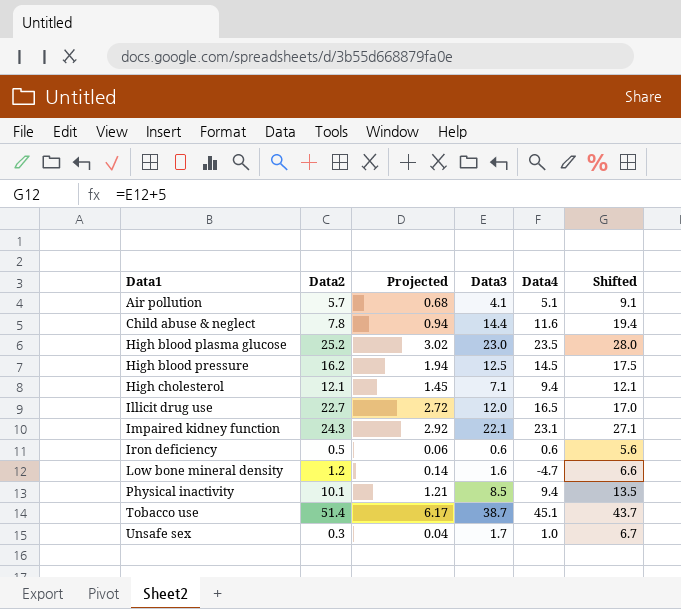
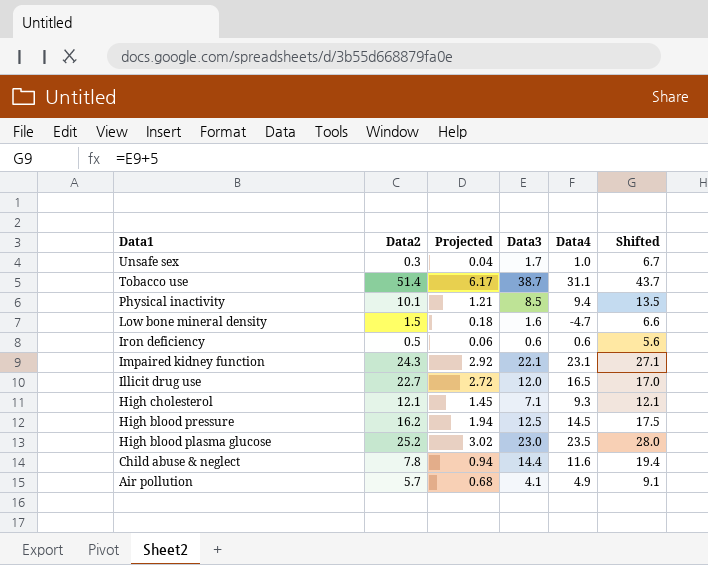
row order: Data1 ascending -> Data1 descending
Tobacco use | Data4: 45.1 -> 31.1
Low bone mineral density | Data2: 1.2 -> 1.5
Low bone mineral density | Projected: 0.14 -> 0.18
High cholesterol | Data4: 9.4 -> 9.3
Air pollution | Data4: 5.1 -> 4.9

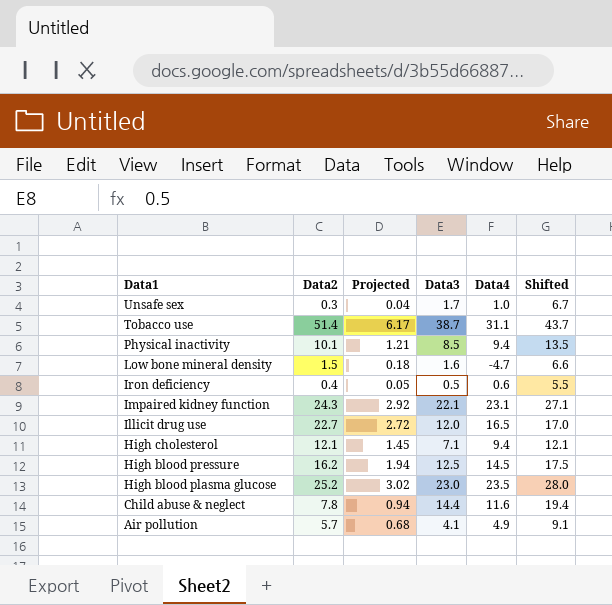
Iron deficiency | Data2: 0.5 -> 0.4
Iron deficiency | Projected: 0.06 -> 0.05
Iron deficiency | Data3: 0.6 -> 0.5
Iron deficiency | Shifted: 5.6 -> 5.5
High cholesterol | Data4: 9.3 -> 9.4

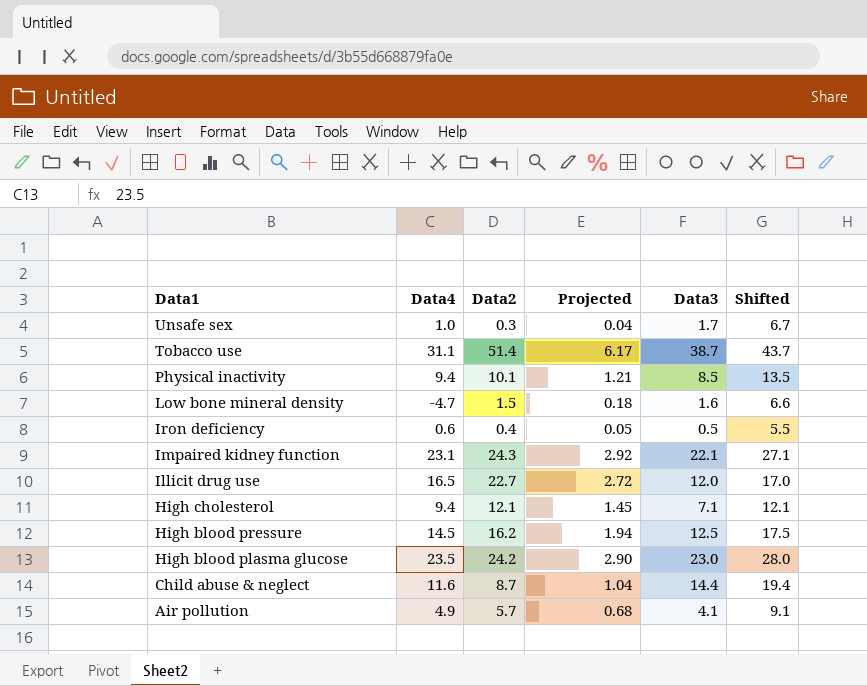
column Data4 | position: 5 -> 2
High blood plasma glucose | Data2: 25.2 -> 24.2
High blood plasma glucose | Projected: 3.02 -> 2.90
Child abuse & neglect | Data2: 7.8 -> 8.7
Child abuse & neglect | Projected: 0.94 -> 1.04

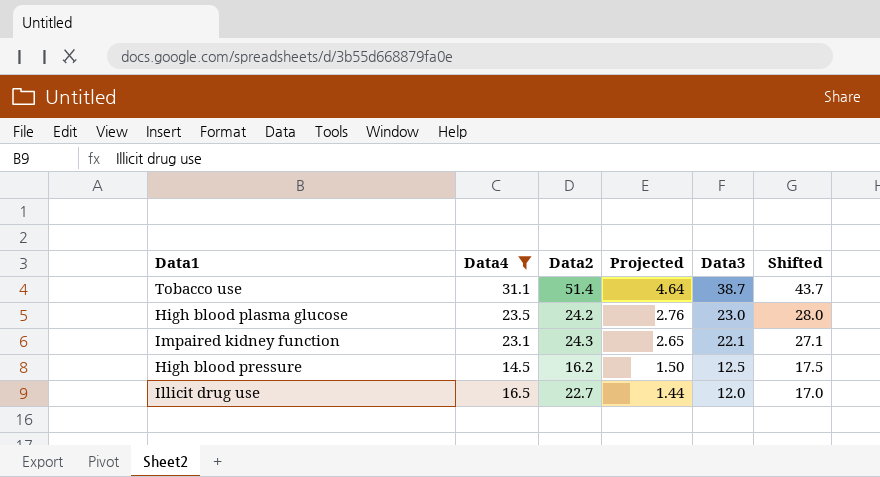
filter: none -> Data4 >= 14.5
row order: Data1 descending -> Projected descending
column Projected | formula: [Data2] * 0.12 -> [Data3] * 0.12

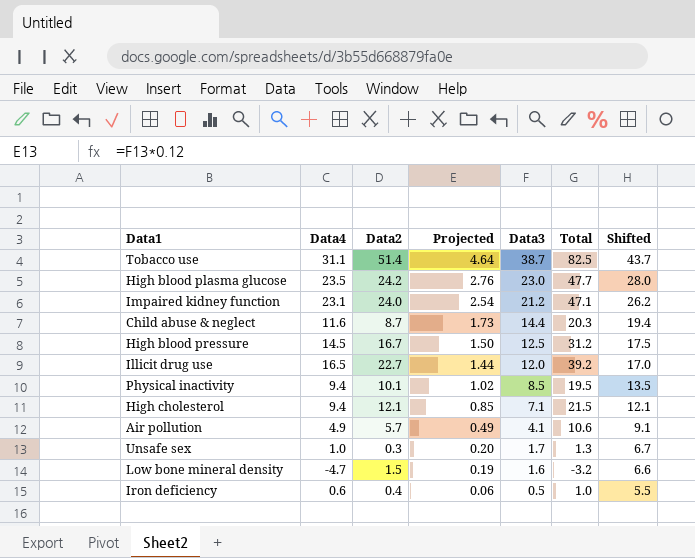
filter: Data4 >= 14.5 -> none
column Total | formula: none -> [Data4] + [Data2]
Impaired kidney function | Data2: 24.3 -> 24.0
Impaired kidney function | Projected: 2.65 -> 2.54
Impaired kidney function | Data3: 22.1 -> 21.2
Impaired kidney function | Shifted: 27.1 -> 26.2
High blood pressure | Data2: 16.2 -> 16.7

